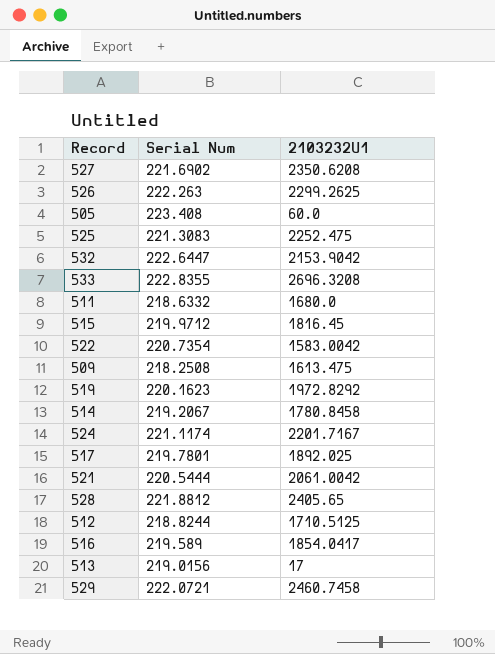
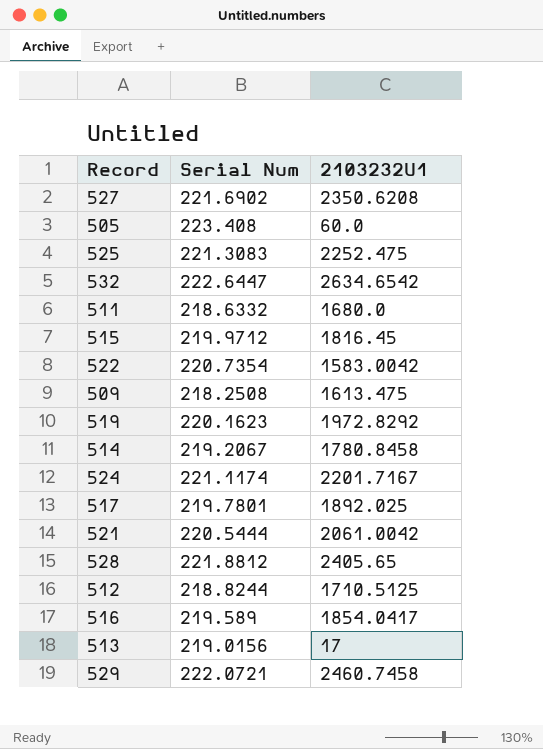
row 526: 222.263 | 2299.2625 -> none
row 533: 222.8355 | 2696.3208 -> none
532 | 2103232U1: 2153.9042 -> 2634.6542

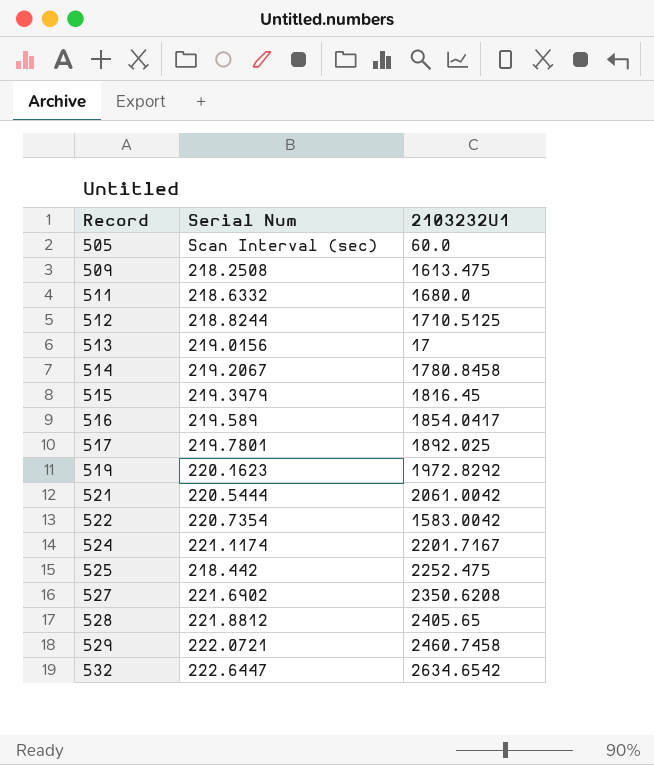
row order: none -> Record ascending
505 | Serial Num: 223.408 -> Scan Interval (sec)
515 | Serial Num: 219.9712 -> 219.3979
525 | Serial Num: 221.3083 -> 218.442

